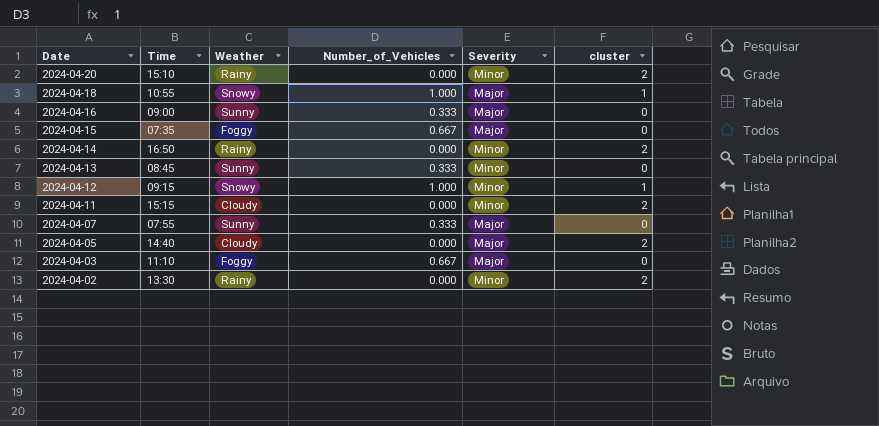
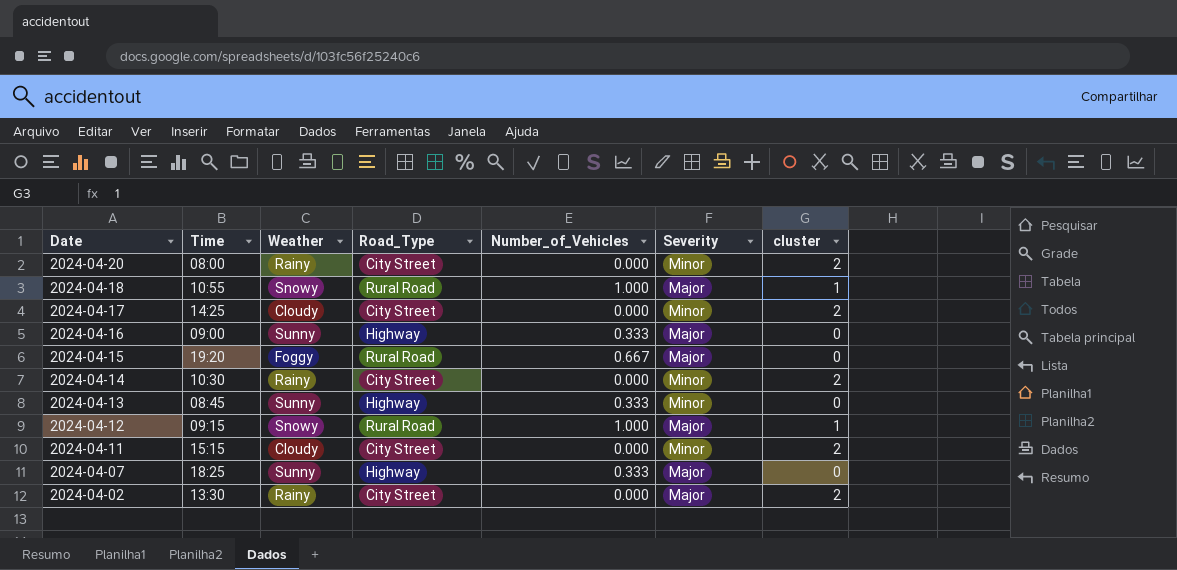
column Road_Type | position: none -> 4
row 2024-04-05: 14:40 | Cloudy | 0.000 | Major | 2 -> none
row 2024-04-03: 11:10 | Foggy | 0.667 | Major | 0 -> none
2024-04-20 | Time: 15:10 -> 08:00
row 2024-04-17: none -> 14:25 | Cloudy | City Street | 0.000 | Minor | 2
2024-04-15 | Time: 07:35 -> 19:20
2024-04-14 | Time: 16:50 -> 10:30
2024-04-12 | Severity: Minor -> Major
2024-04-07 | Time: 07:55 -> 18:25
2024-04-02 | Severity: Minor -> Major

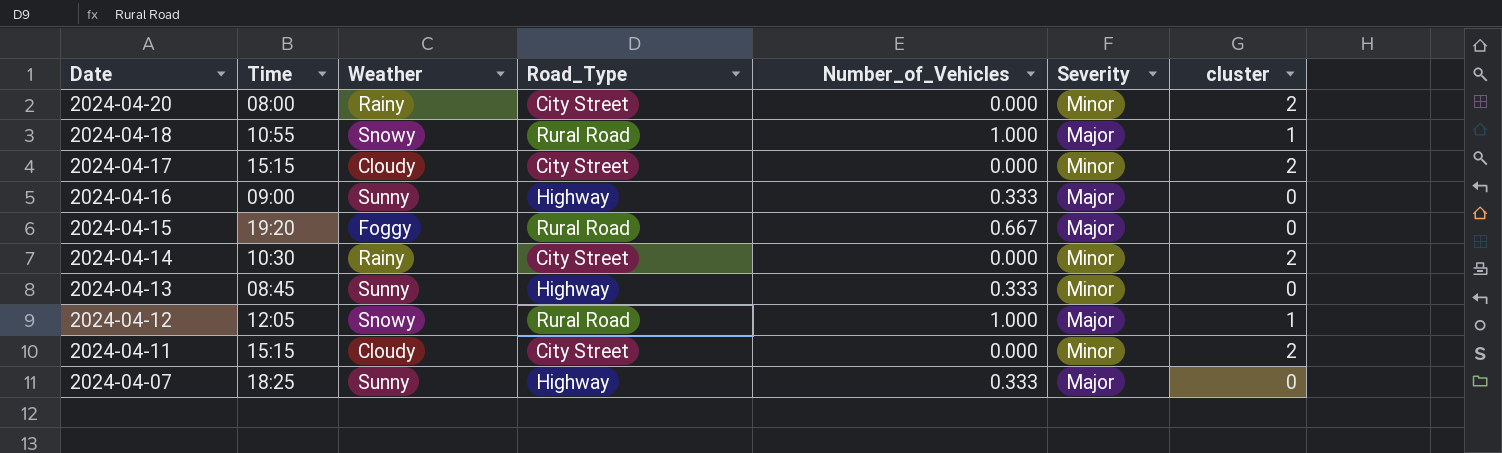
row 2024-04-02: 13:30 | Rainy | City Street | 0.000 | Major | 2 -> none
2024-04-17 | Time: 14:25 -> 15:15
2024-04-12 | Time: 09:15 -> 12:05

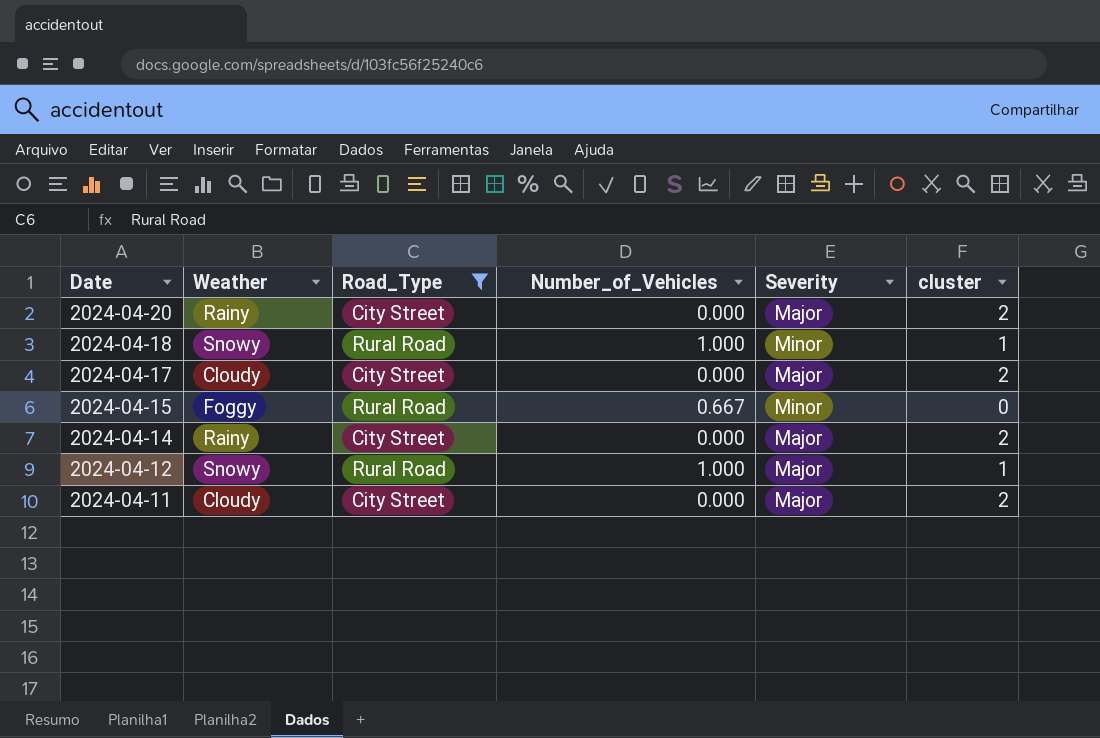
filter: none -> Road_Type != Highway
column Time | position: 2 -> none
2024-04-20 | Severity: Minor -> Major
2024-04-18 | Severity: Major -> Minor
2024-04-17 | Severity: Minor -> Major
2024-04-15 | Severity: Major -> Minor
2024-04-14 | Severity: Minor -> Major
2024-04-11 | Severity: Minor -> Major

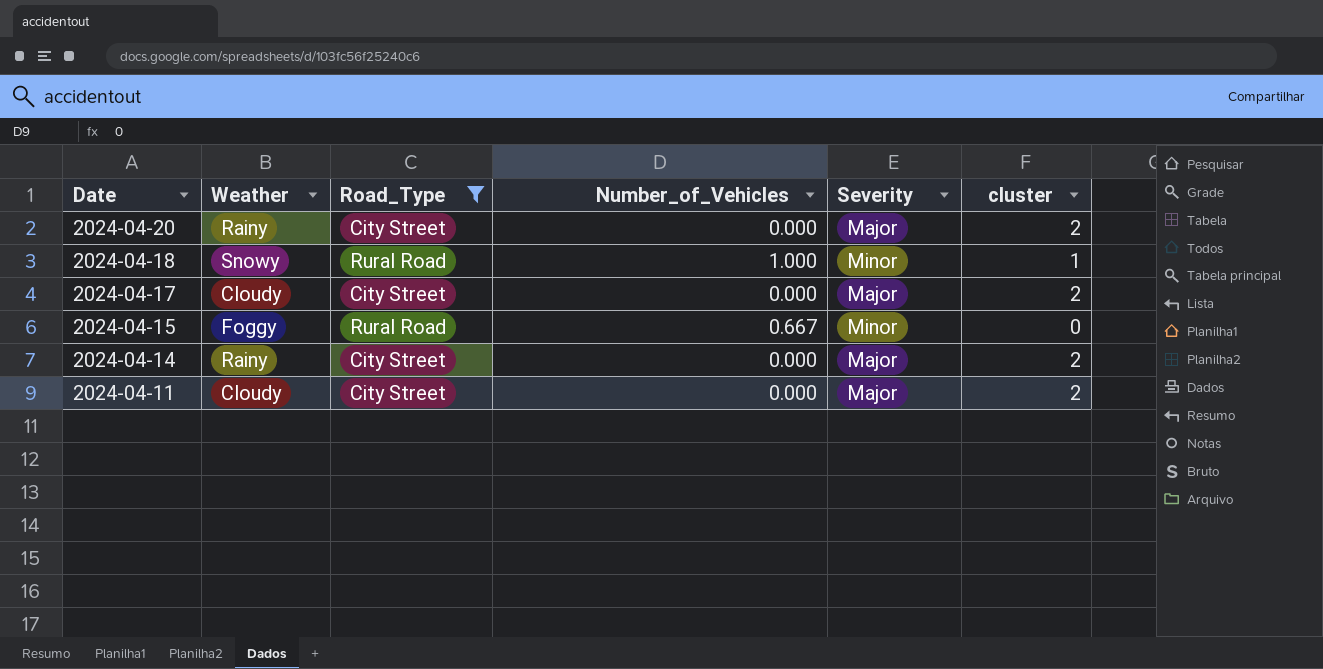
row 2024-04-12: Snowy | Rural Road | 1.000 | Major | 1 -> none

